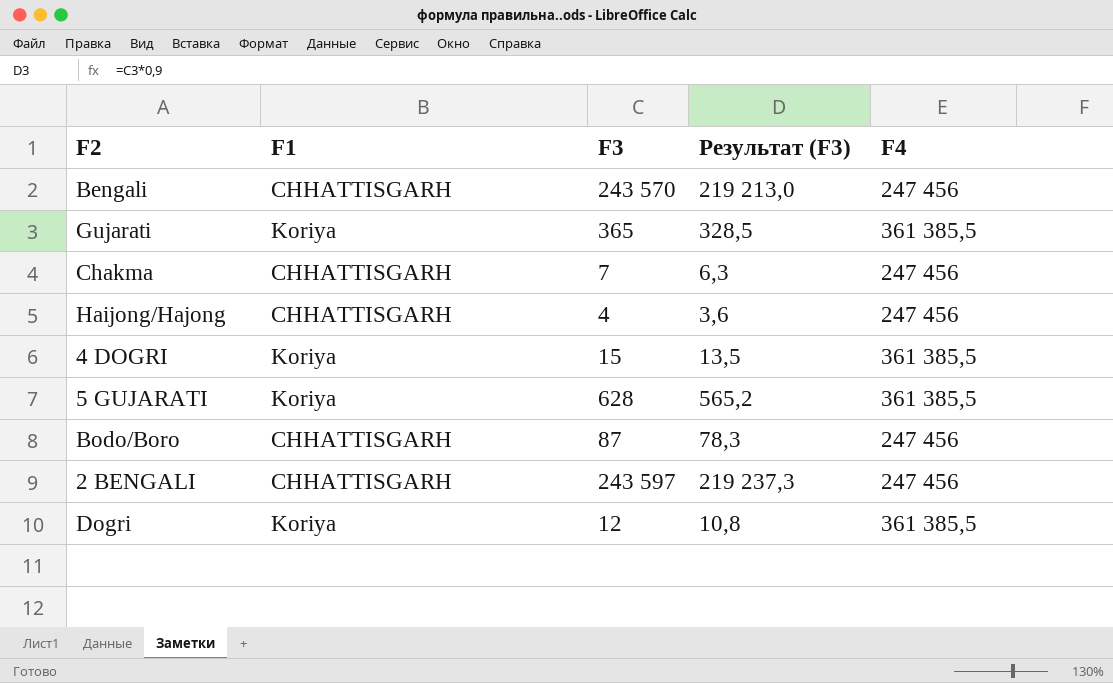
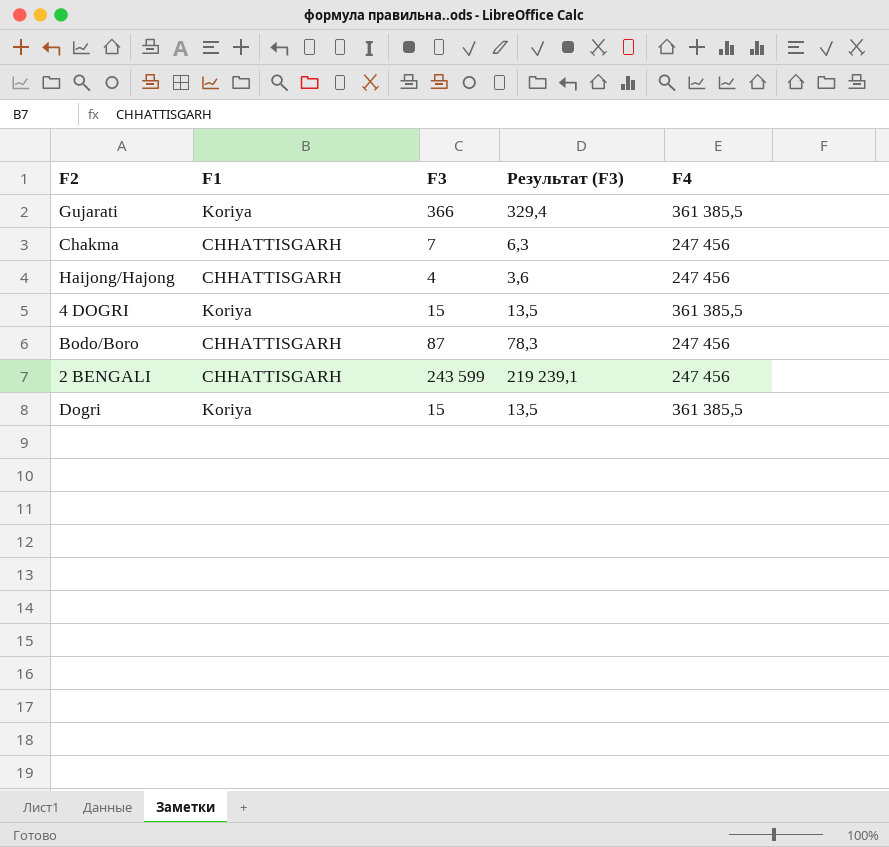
row Bengali: CHHATTISGARH | 243 570 | 219 213,0 | 247 456 -> none
row 5 GUJARATI: Koriya | 628 | 565,2 | 361 385,5 -> none
Gujarati | F3: 365 -> 366
Gujarati | Результат (F3): 328,5 -> 329,4
2 BENGALI | F3: 243 597 -> 243 599
2 BENGALI | Результат (F3): 219 237,3 -> 219 239,1
Dogri | F3: 12 -> 15
Dogri | Результат (F3): 10,8 -> 13,5

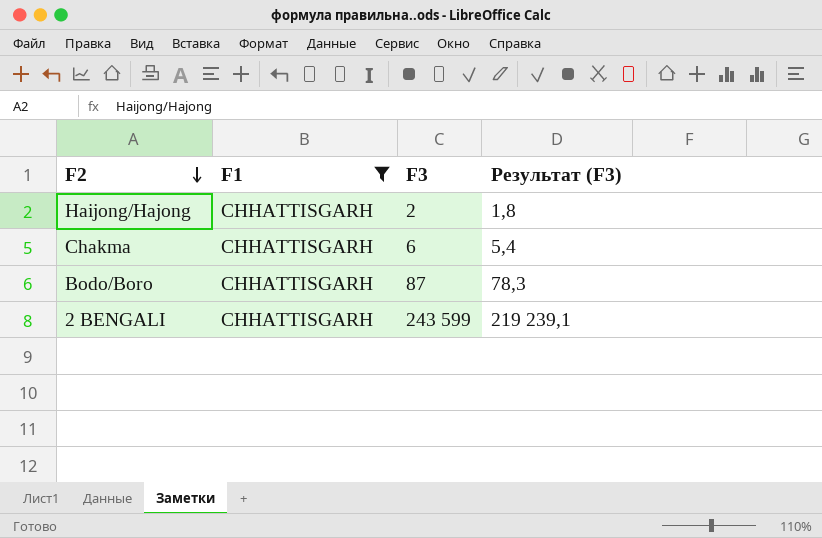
filter: none -> F1 = CHHATTISGARH
row order: none -> F2 descending
column F4 | position: 5 -> none
Haijong/Hajong | F3: 4 -> 2
Haijong/Hajong | Результат (F3): 3,6 -> 1,8
Chakma | F3: 7 -> 6
Chakma | Результат (F3): 6,3 -> 5,4

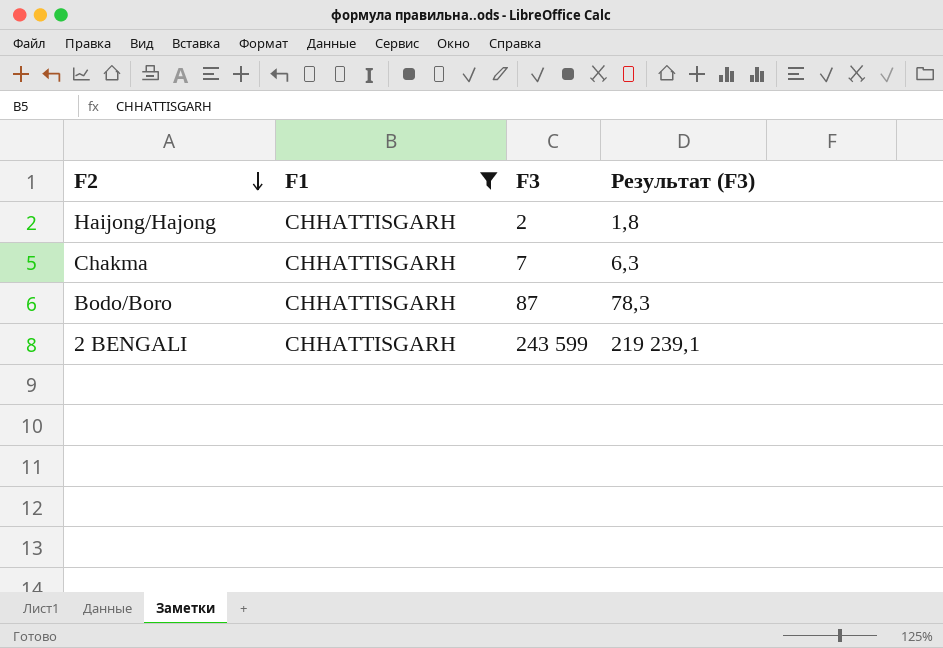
Chakma | F3: 6 -> 7
Chakma | Результат (F3): 5,4 -> 6,3

